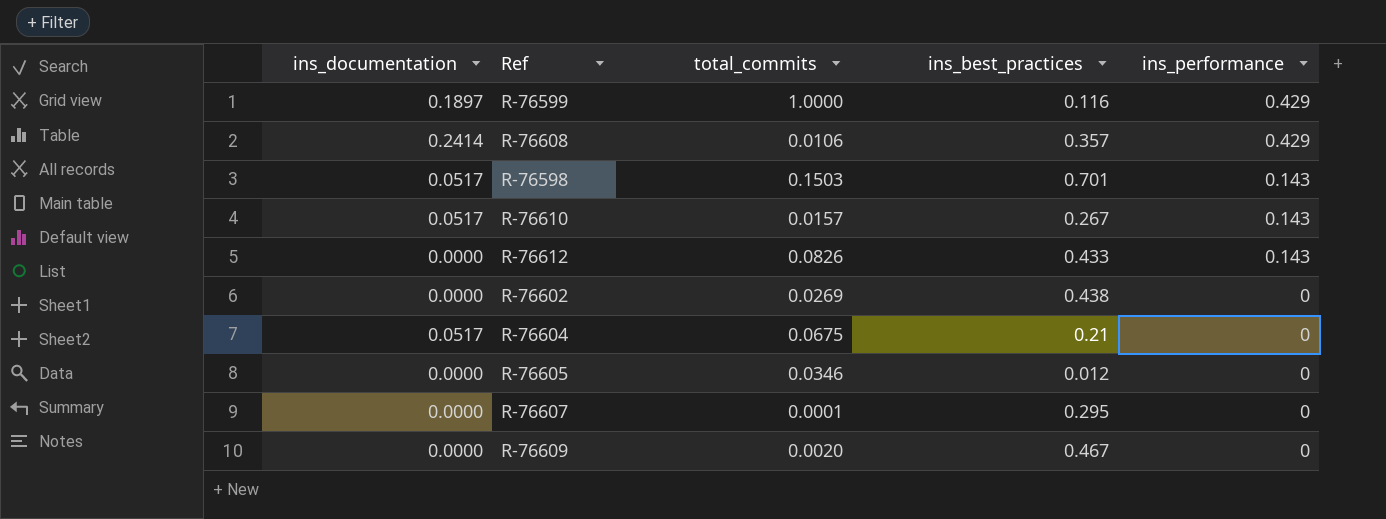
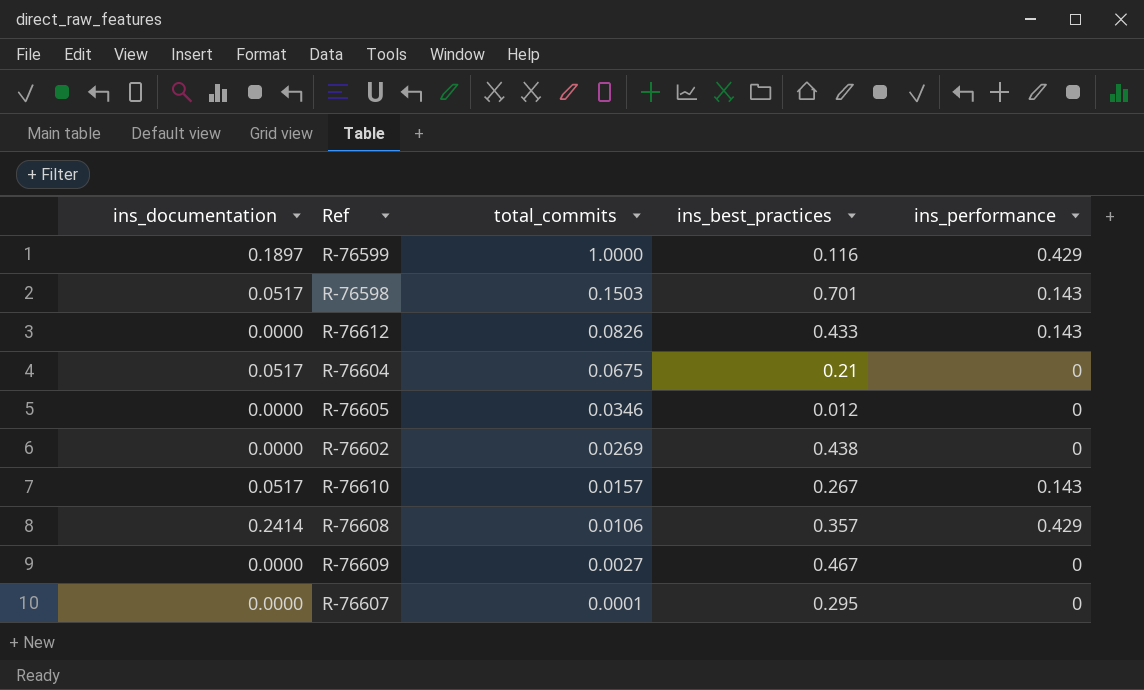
row order: ins_performance descending -> total_commits descending
R-76609 | total_commits: 0.0020 -> 0.0027

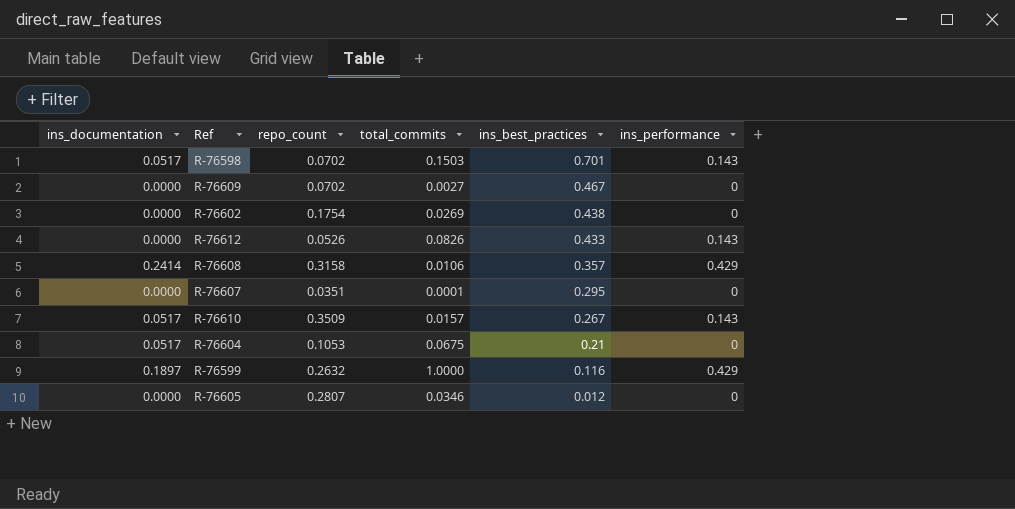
row order: total_commits descending -> ins_best_practices descending
column repo_count | position: none -> 3

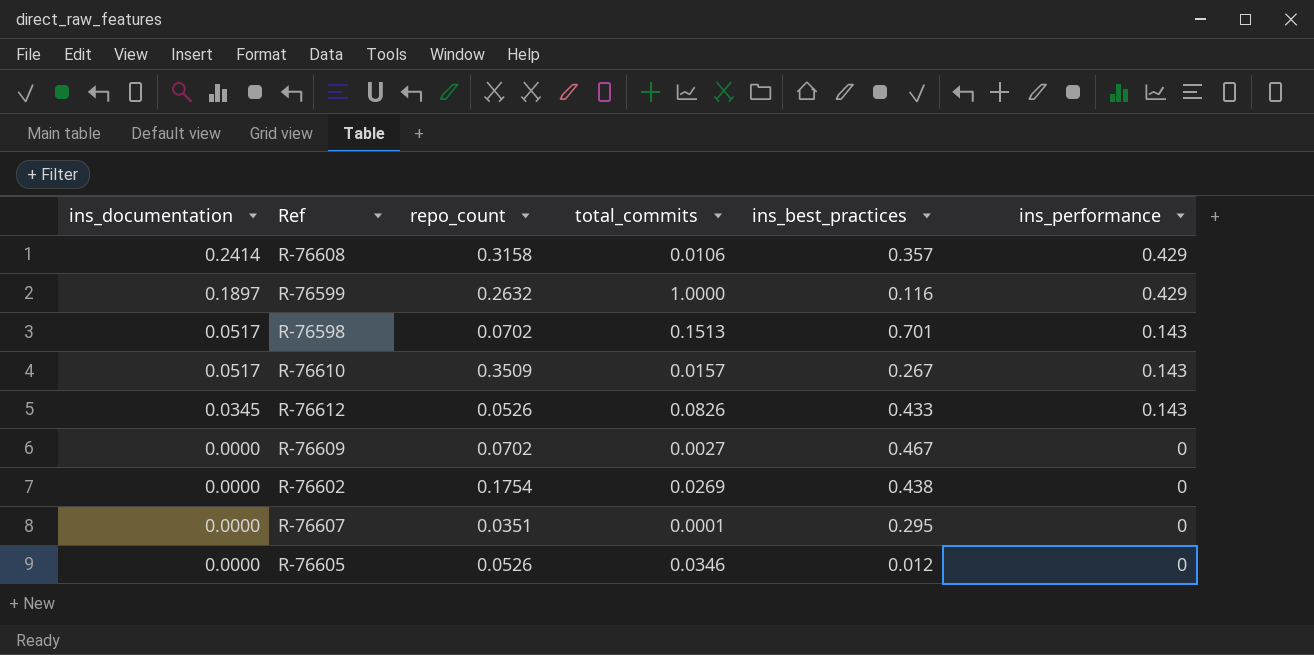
row order: ins_best_practices descending -> ins_documentation descending
row R-76604: 0.0517 | 0.1053 | 0.0675 | 0.21 | 0 -> none
R-76598 | total_commits: 0.1503 -> 0.1513
R-76612 | ins_documentation: 0.0000 -> 0.0345
R-76605 | repo_count: 0.2807 -> 0.0526

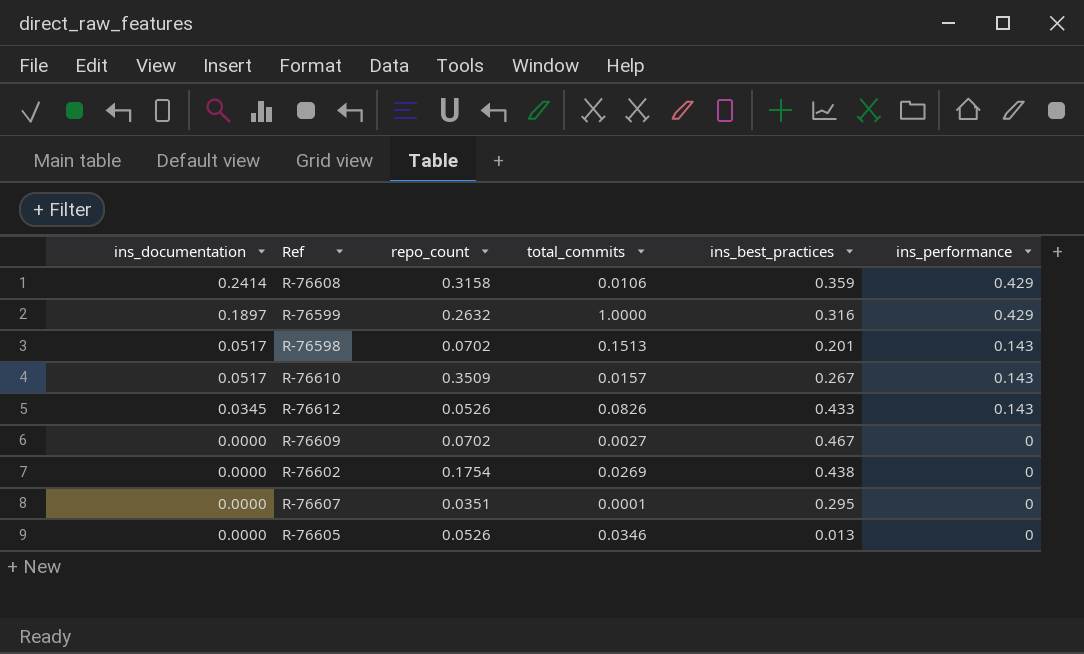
R-76608 | ins_best_practices: 0.357 -> 0.359
R-76599 | ins_best_practices: 0.116 -> 0.316
R-76598 | ins_best_practices: 0.701 -> 0.201
R-76605 | ins_best_practices: 0.012 -> 0.013

